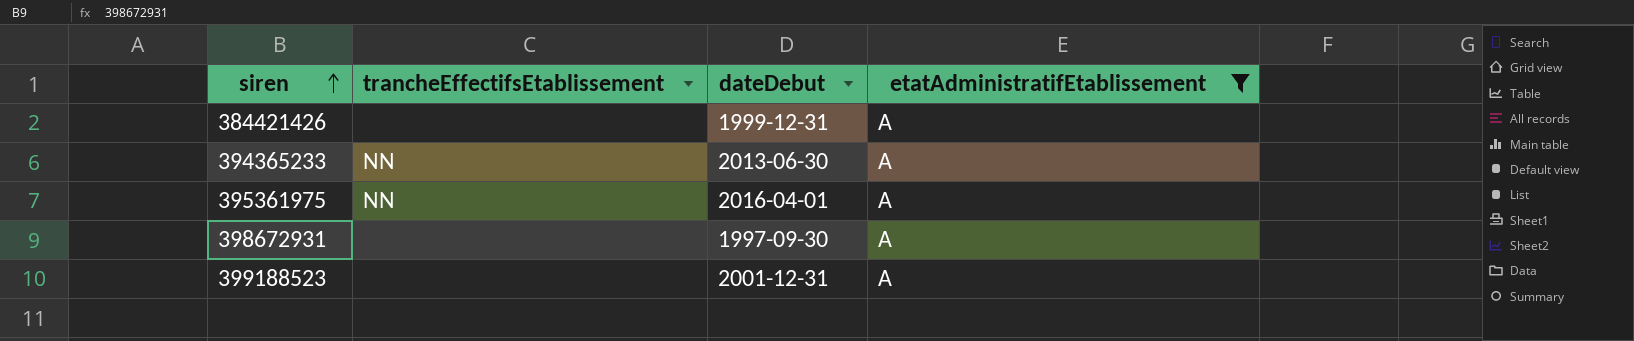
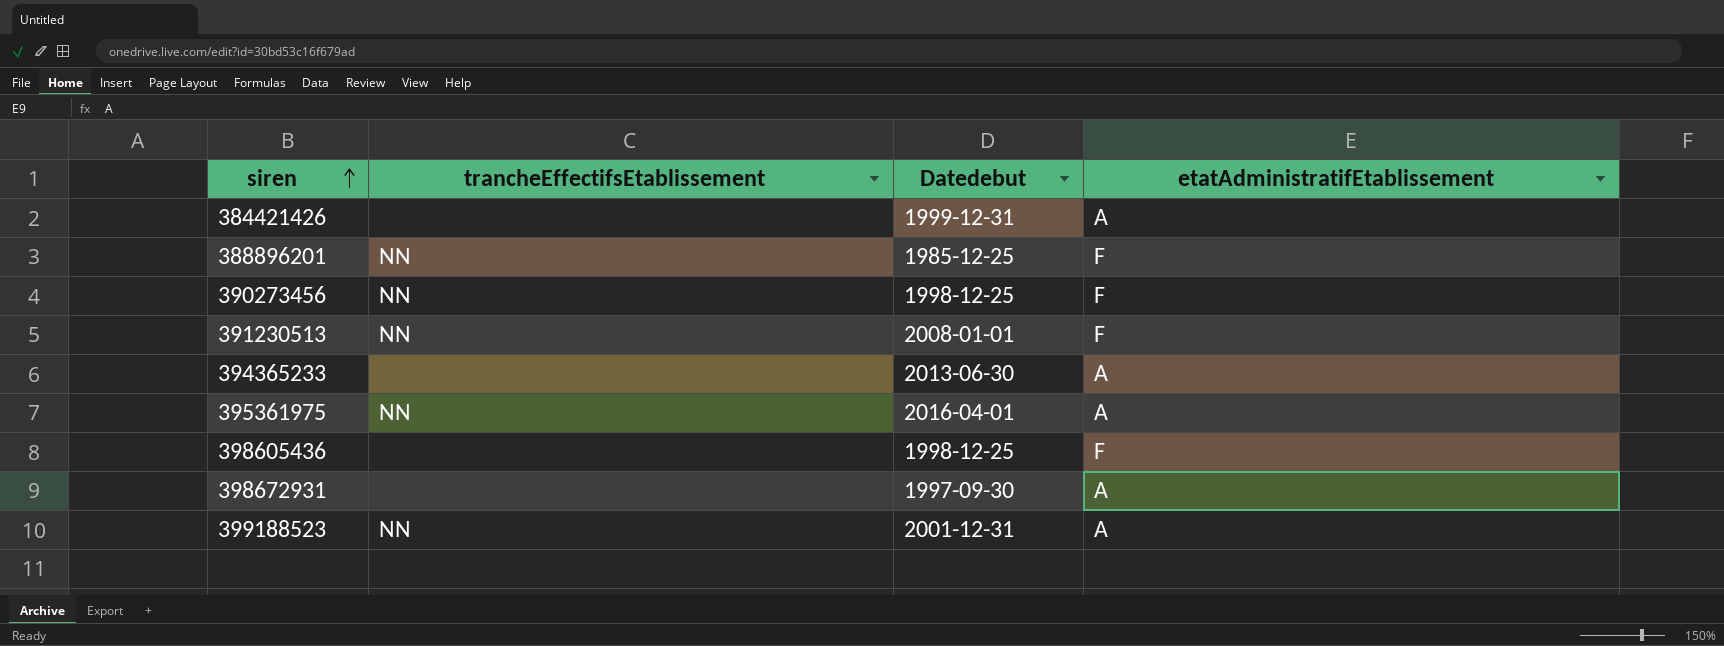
filter: etatAdministratifEtablissement = A -> none
column name: dateDebut -> Datedebut
394365233 | trancheEffectifsEtablissement: NN -> none
399188523 | trancheEffectifsEtablissement: none -> NN

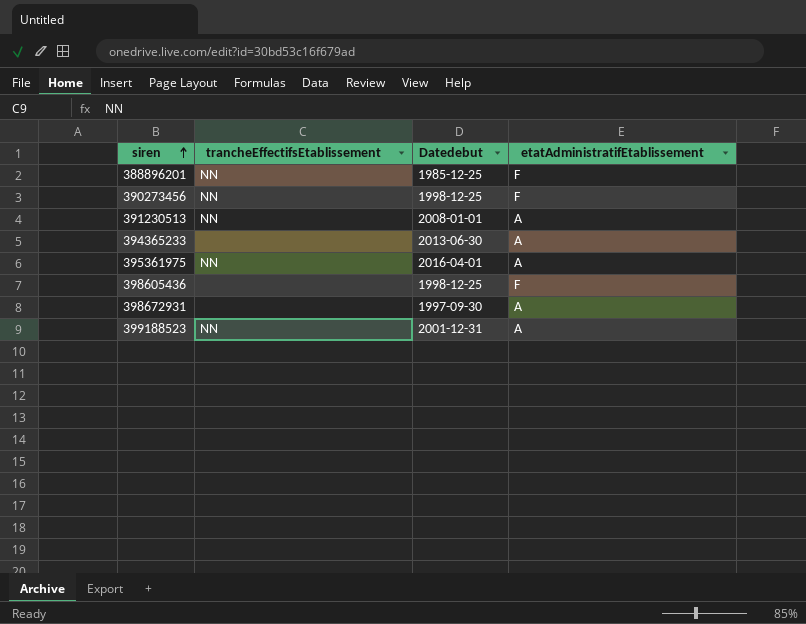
row 384421426: none | 1999-12-31 | A -> none
391230513 | etatAdministratifEtablissement: F -> A

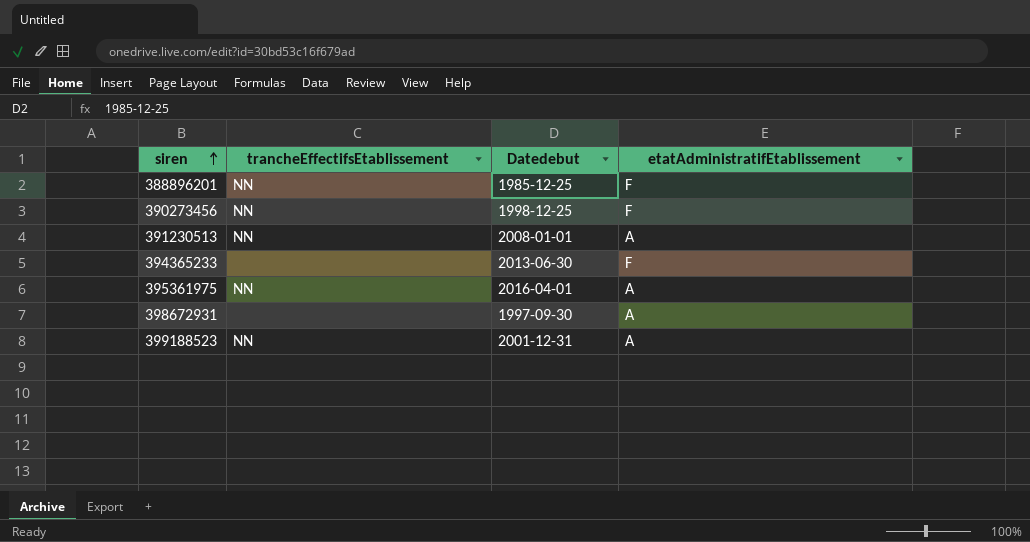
row 398605436: none | 1998-12-25 | F -> none
394365233 | etatAdministratifEtablissement: A -> F

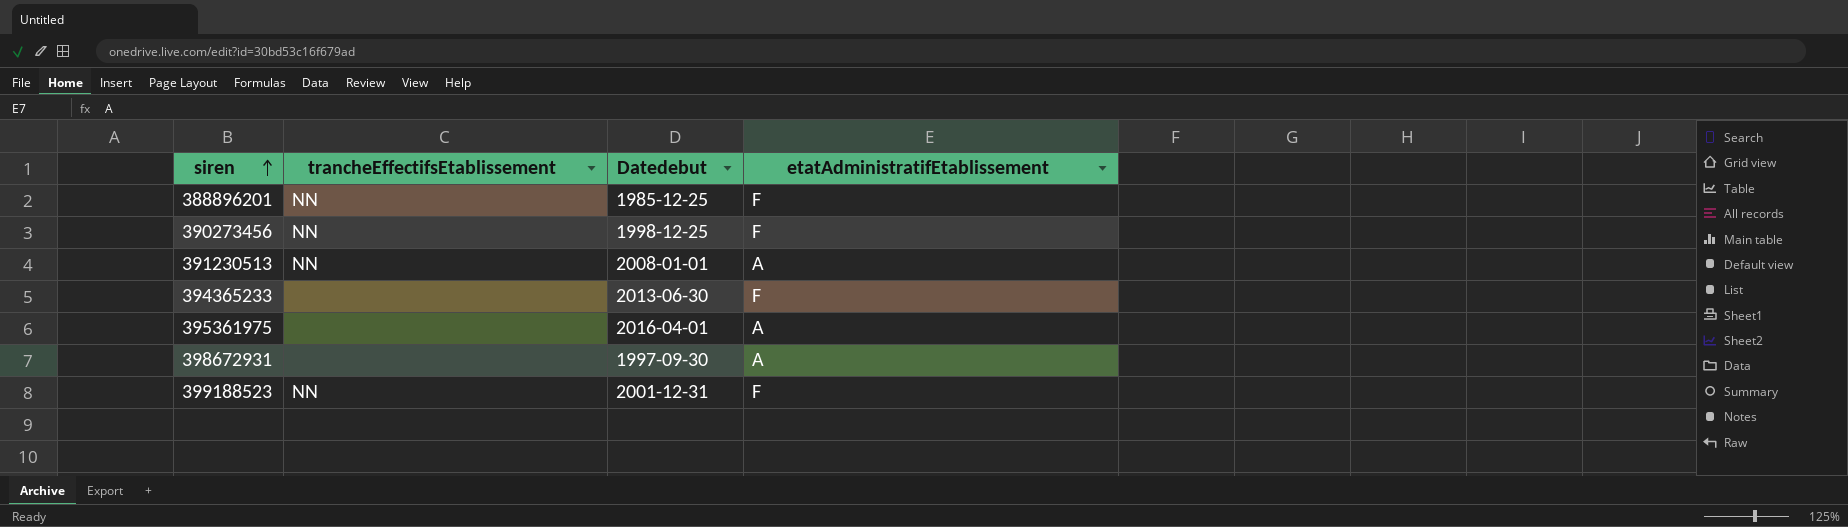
395361975 | trancheEffectifsEtablissement: NN -> none
399188523 | etatAdministratifEtablissement: A -> F

